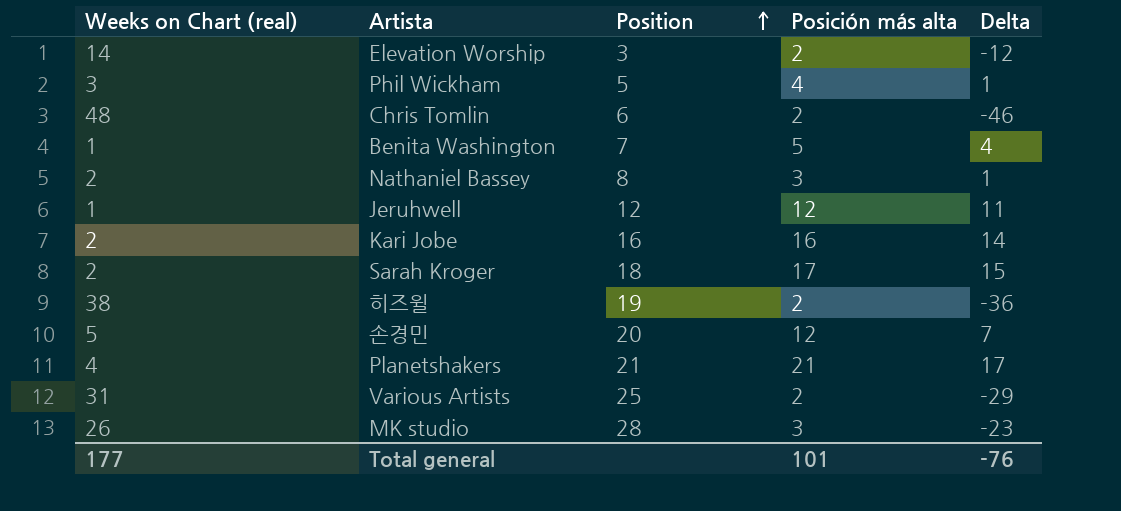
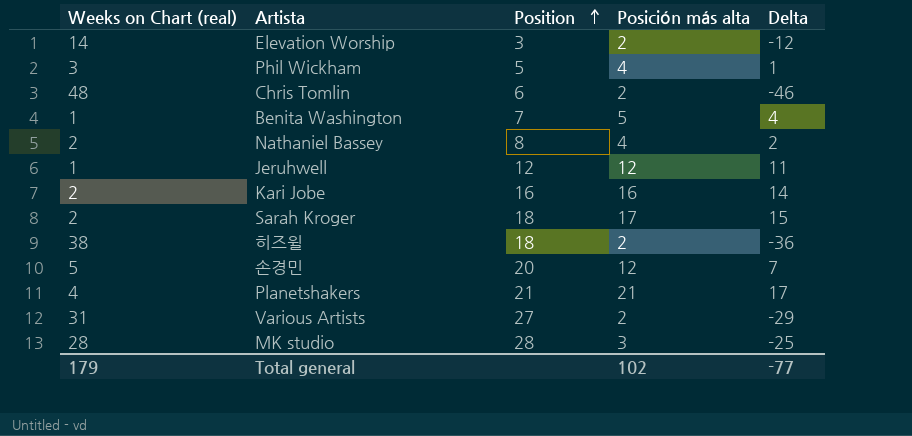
Nathaniel Bassey | Posición más alta: 3 -> 4
Nathaniel Bassey | Delta: 1 -> 2
히즈윌 | Position: 19 -> 18
Various Artists | Position: 25 -> 27
MK studio | Weeks on Chart (real): 26 -> 28
MK studio | Delta: -23 -> -25
Total general | Weeks on Chart (real): 177 -> 179
Total general | Posición más alta: 101 -> 102
Total general | Delta: -76 -> -77

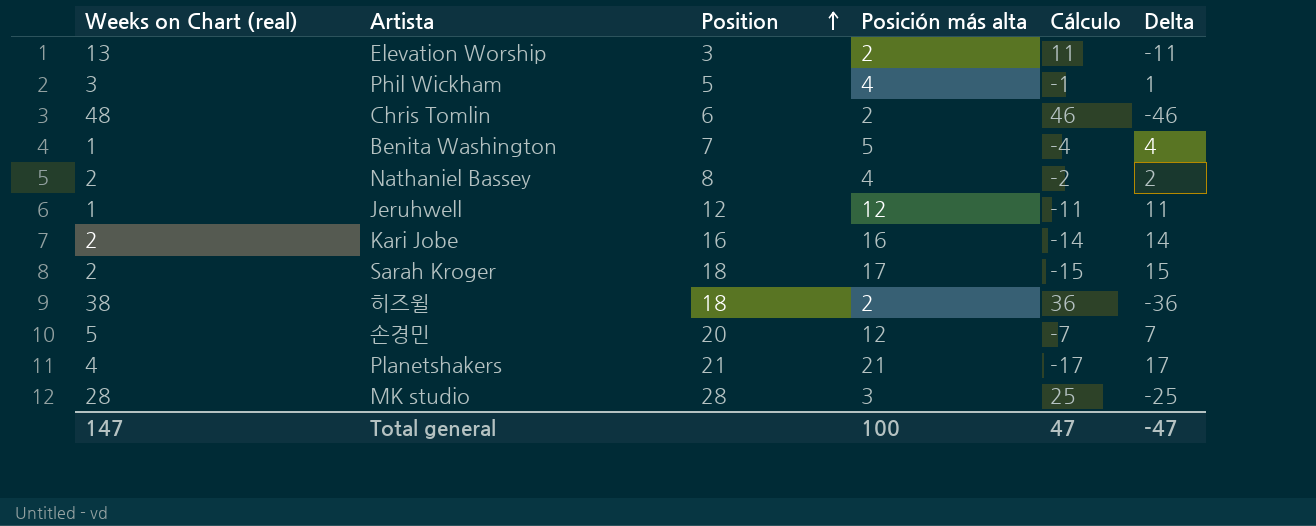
column Cálculo | formula: none -> [Weeks on Chart (real)] - [Posición más alta]
row Various Artists: 31 | 27 | 2 | -29 -> none
Elevation Worship | Weeks on Chart (real): 14 -> 13
Elevation Worship | Delta: -12 -> -11
Total general | Weeks on Chart (real): 179 -> 147
Total general | Posición más alta: 102 -> 100
Total general | Delta: -77 -> -47

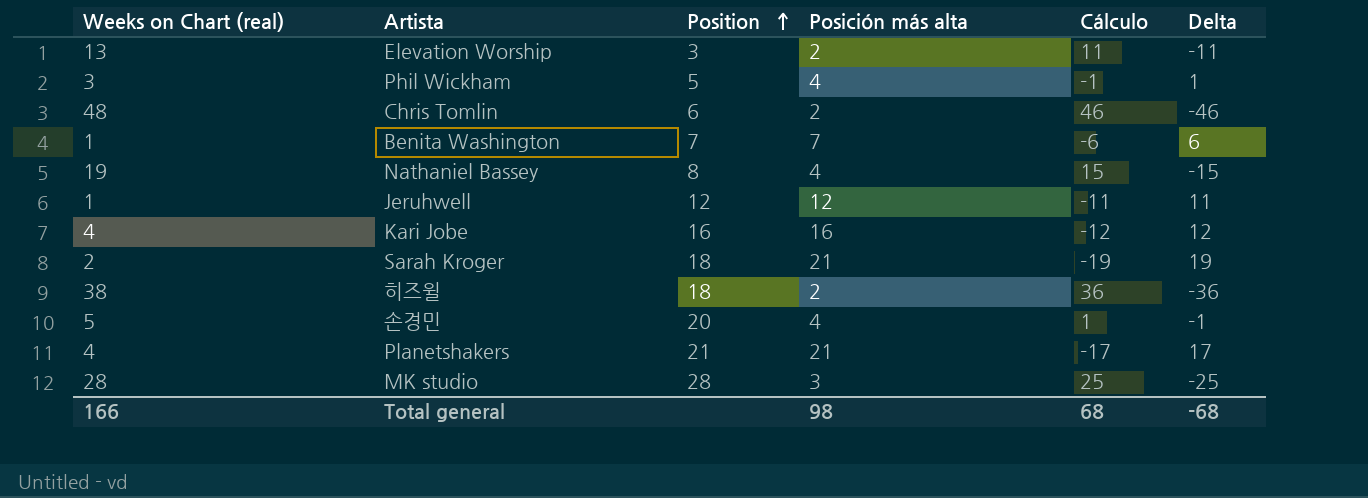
Benita Washington | Posición más alta: 5 -> 7
Benita Washington | Cálculo: -4 -> -6
Benita Washington | Delta: 4 -> 6
Nathaniel Bassey | Weeks on Chart (real): 2 -> 19
Nathaniel Bassey | Cálculo: -2 -> 15
Nathaniel Bassey | Delta: 2 -> -15
Kari Jobe | Weeks on Chart (real): 2 -> 4
Kari Jobe | Cálculo: -14 -> -12
Kari Jobe | Delta: 14 -> 12
Sarah Kroger | Posición más alta: 17 -> 21
Sarah Kroger | Cálculo: -15 -> -19
Sarah Kroger | Delta: 15 -> 19
손경민 | Posición más alta: 12 -> 4
손경민 | Cálculo: -7 -> 1
손경민 | Delta: 7 -> -1
Total general | Weeks on Chart (real): 147 -> 166
Total general | Posición más alta: 100 -> 98
Total general | Cálculo: 47 -> 68
Total general | Delta: -47 -> -68

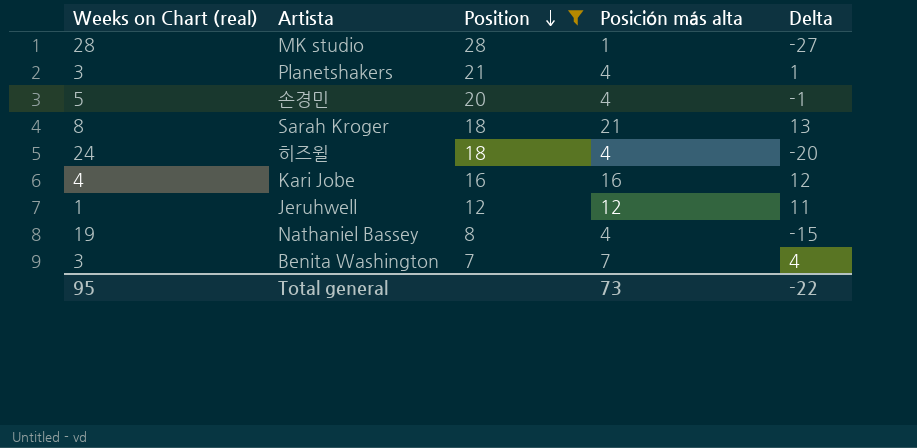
filter: none -> Position >= 7
row order: Position ascending -> Position descending
column Cálculo | formula: [Weeks on Chart (real)] - [Posición más alta] -> none
MK studio | Posición más alta: 3 -> 1
MK studio | Delta: -25 -> -27
Planetshakers | Weeks on Chart (real): 4 -> 3
Planetshakers | Posición más alta: 21 -> 4
Planetshakers | Delta: 17 -> 1
Sarah Kroger | Weeks on Chart (real): 2 -> 8
Sarah Kroger | Delta: 19 -> 13
히즈윌 | Weeks on Chart (real): 38 -> 24
히즈윌 | Posición más alta: 2 -> 4
히즈윌 | Delta: -36 -> -20
Benita Washington | Weeks on Chart (real): 1 -> 3
Benita Washington | Delta: 6 -> 4
Total general | Weeks on Chart (real): 166 -> 95
Total general | Posición más alta: 98 -> 73
Total general | Delta: -68 -> -22

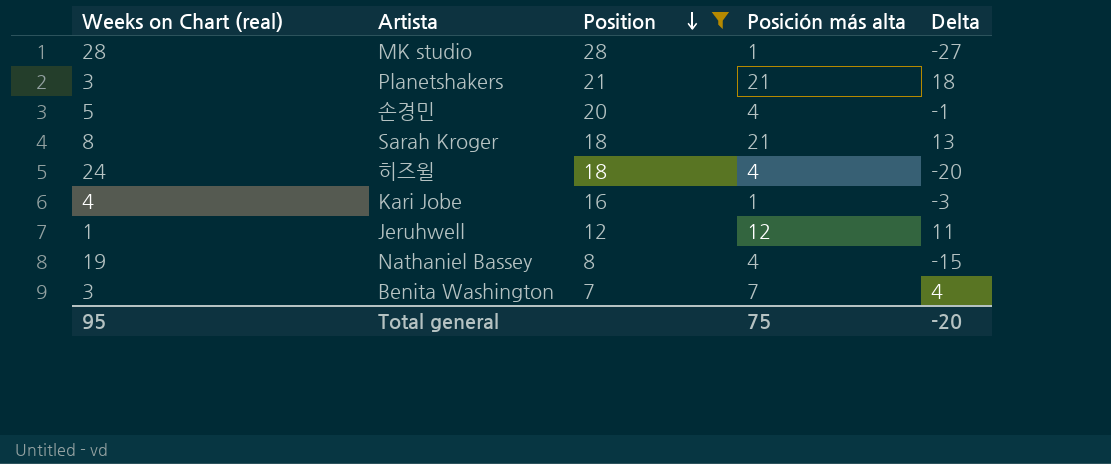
Planetshakers | Posición más alta: 4 -> 21
Planetshakers | Delta: 1 -> 18
Kari Jobe | Posición más alta: 16 -> 1
Kari Jobe | Delta: 12 -> -3
Total general | Posición más alta: 73 -> 75
Total general | Delta: -22 -> -20

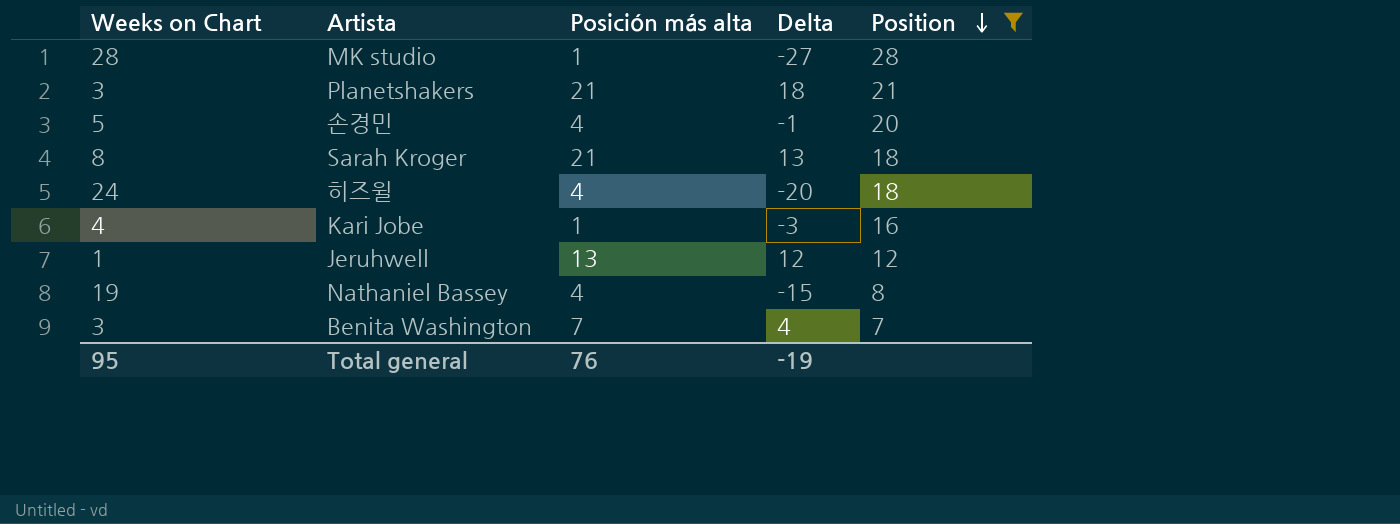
column name: Weeks on Chart (real) -> Weeks on Chart
column Position | position: 3 -> 5
Jeruhwell | Posición más alta: 12 -> 13
Jeruhwell | Delta: 11 -> 12
Total general | Posición más alta: 75 -> 76
Total general | Delta: -20 -> -19

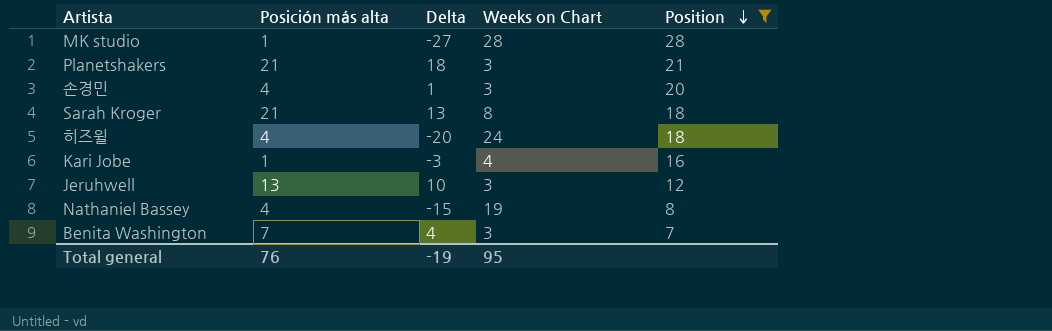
column Weeks on Chart | position: 1 -> 4
손경민 | Delta: -1 -> 1
손경민 | Weeks on Chart: 5 -> 3
Jeruhwell | Delta: 12 -> 10
Jeruhwell | Weeks on Chart: 1 -> 3

